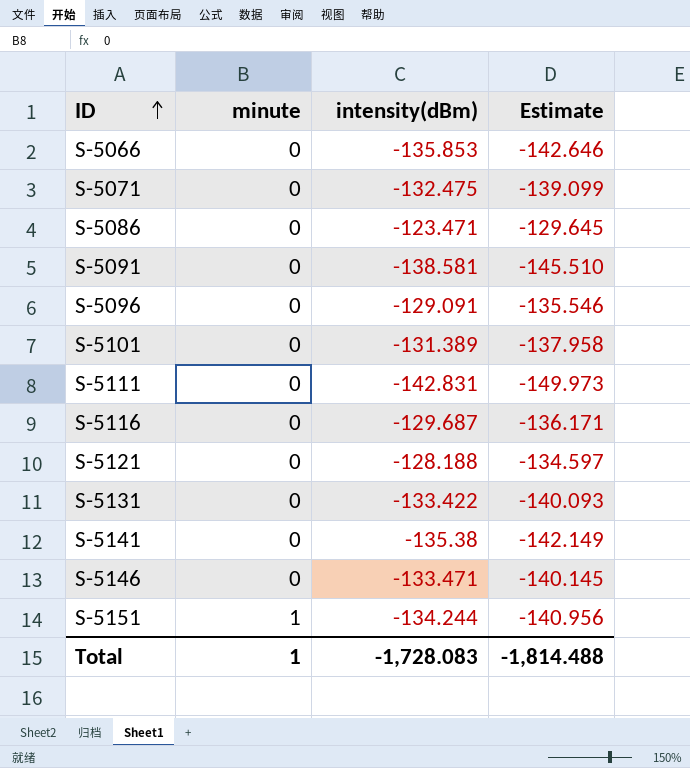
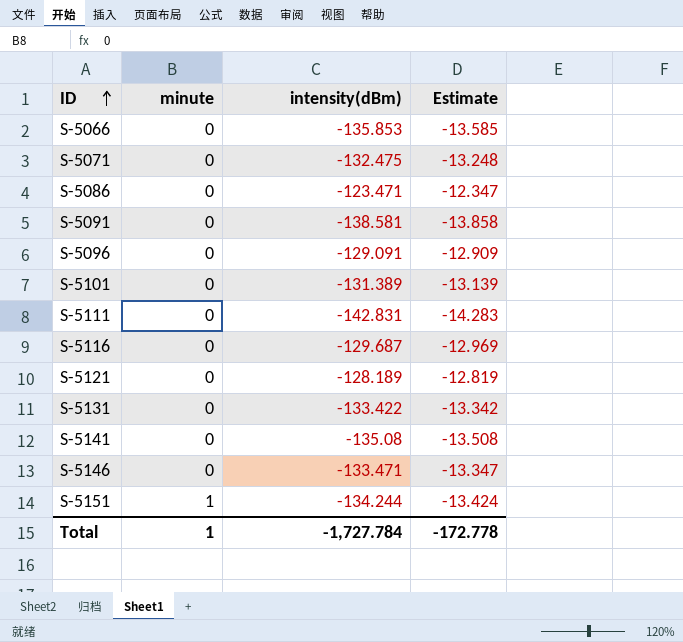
column Estimate | formula: [intensity(dBm)] * 1.05 -> [intensity(dBm)] * 0.1
S-5121 | intensity(dBm): -128.188 -> -128.189
S-5141 | intensity(dBm): -135.38 -> -135.08
Total | intensity(dBm): -1,728.083 -> -1,727.784
Total | Estimate: -1,814.488 -> -172.778

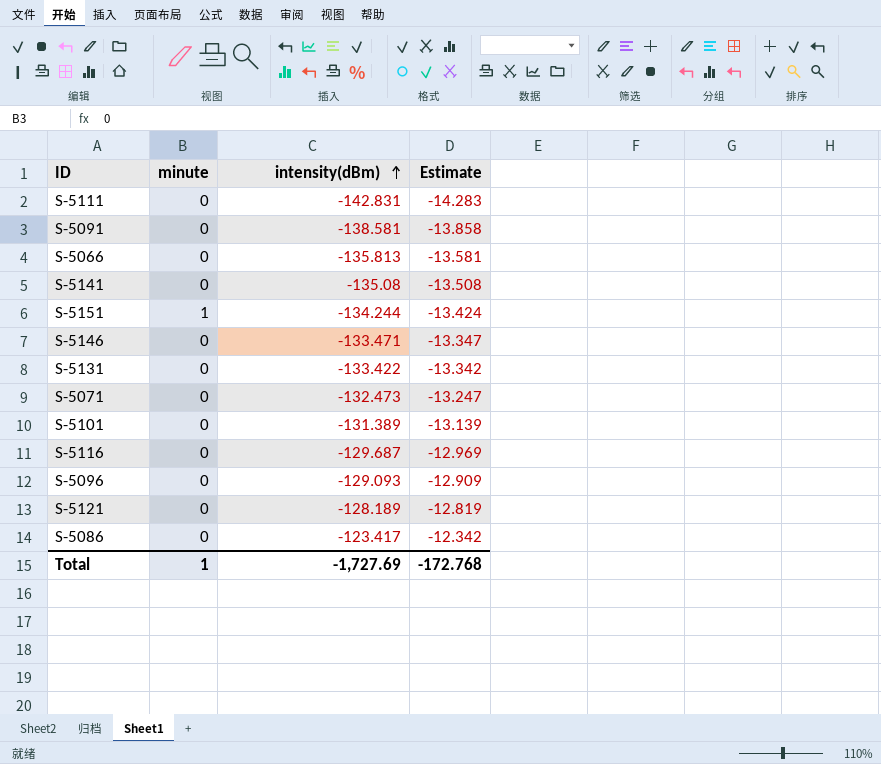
row order: ID ascending -> intensity(dBm) ascending
S-5066 | intensity(dBm): -135.853 -> -135.813
S-5066 | Estimate: -13.585 -> -13.581
S-5071 | intensity(dBm): -132.475 -> -132.473
S-5071 | Estimate: -13.248 -> -13.247
S-5096 | intensity(dBm): -129.091 -> -129.093
S-5086 | intensity(dBm): -123.471 -> -123.417
S-5086 | Estimate: -12.347 -> -12.342
Total | intensity(dBm): -1,727.784 -> -1,727.69
Total | Estimate: -172.778 -> -172.768

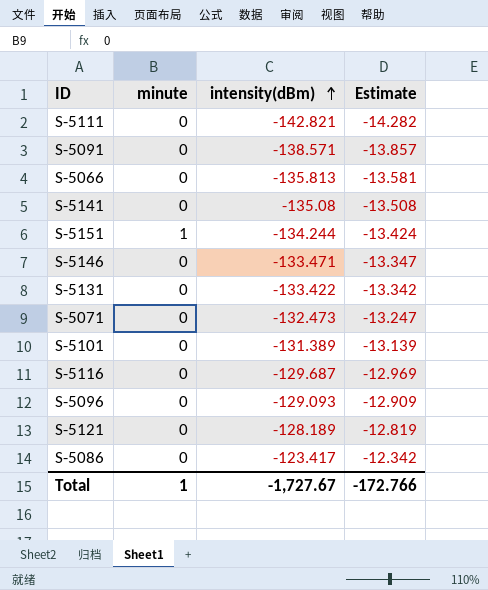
S-5111 | intensity(dBm): -142.831 -> -142.821
S-5111 | Estimate: -14.283 -> -14.282
S-5091 | intensity(dBm): -138.581 -> -138.571
S-5091 | Estimate: -13.858 -> -13.857
Total | intensity(dBm): -1,727.69 -> -1,727.67
Total | Estimate: -172.768 -> -172.766

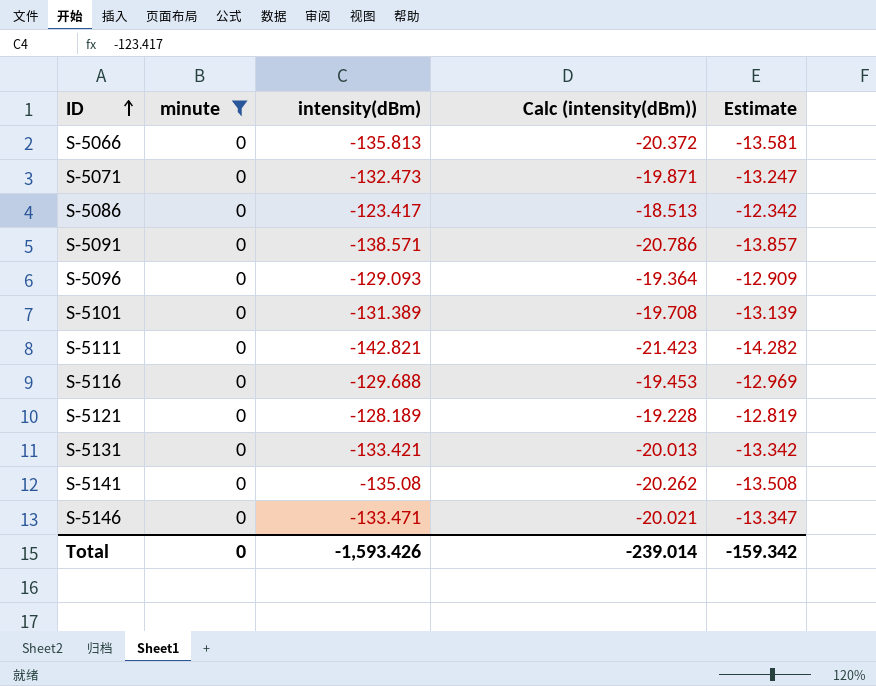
filter: none -> minute = 0
row order: intensity(dBm) ascending -> ID ascending
column Calc (intensity(dBm)) | formula: none -> [intensity(dBm)] * 0.15
S-5116 | intensity(dBm): -129.687 -> -129.688
S-5131 | intensity(dBm): -133.422 -> -133.421
Total | minute: 1 -> 0
Total | intensity(dBm): -1,727.67 -> -1,593.426
Total | Estimate: -172.766 -> -159.342

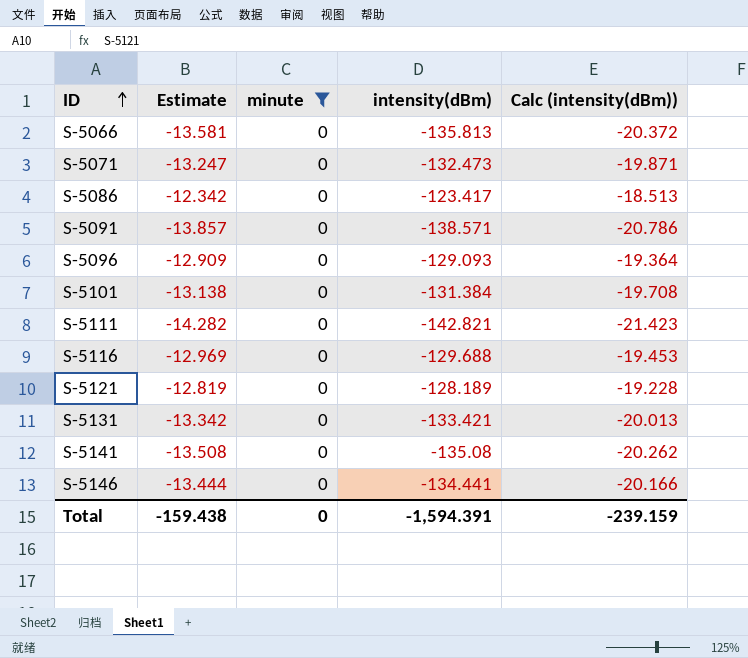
column Estimate | position: 5 -> 2
S-5101 | Estimate: -13.139 -> -13.138
S-5101 | intensity(dBm): -131.389 -> -131.384
S-5146 | Estimate: -13.347 -> -13.444
S-5146 | intensity(dBm): -133.471 -> -134.441
S-5146 | Calc (intensity(dBm)): -20.021 -> -20.166
Total | Estimate: -159.342 -> -159.438
Total | intensity(dBm): -1,593.426 -> -1,594.391
Total | Calc (intensity(dBm)): -239.014 -> -239.159

